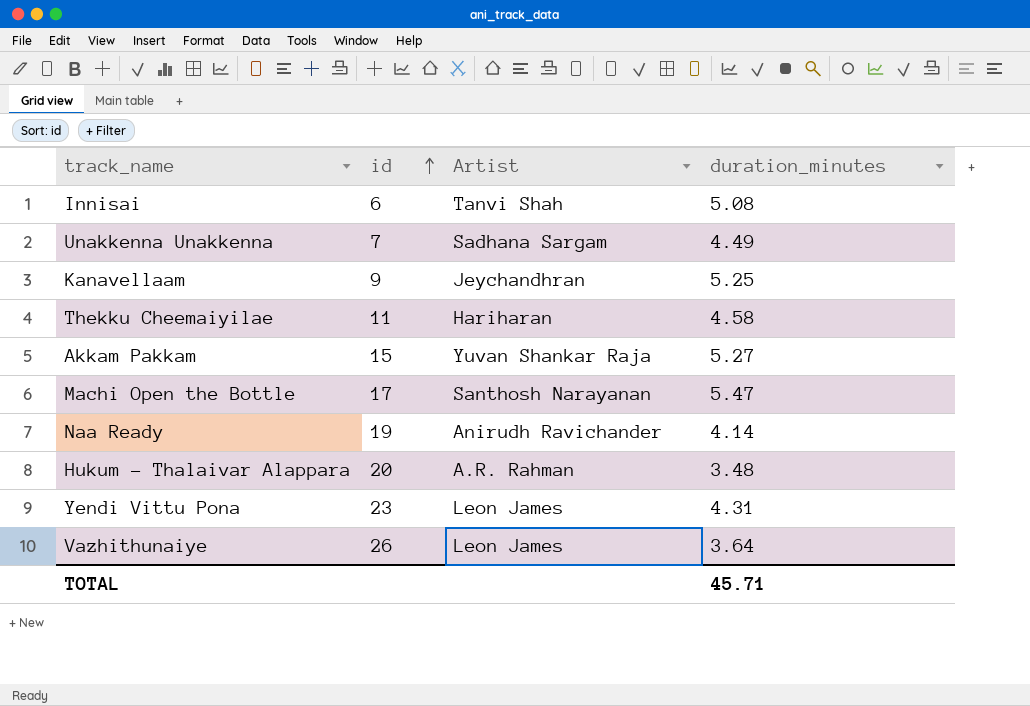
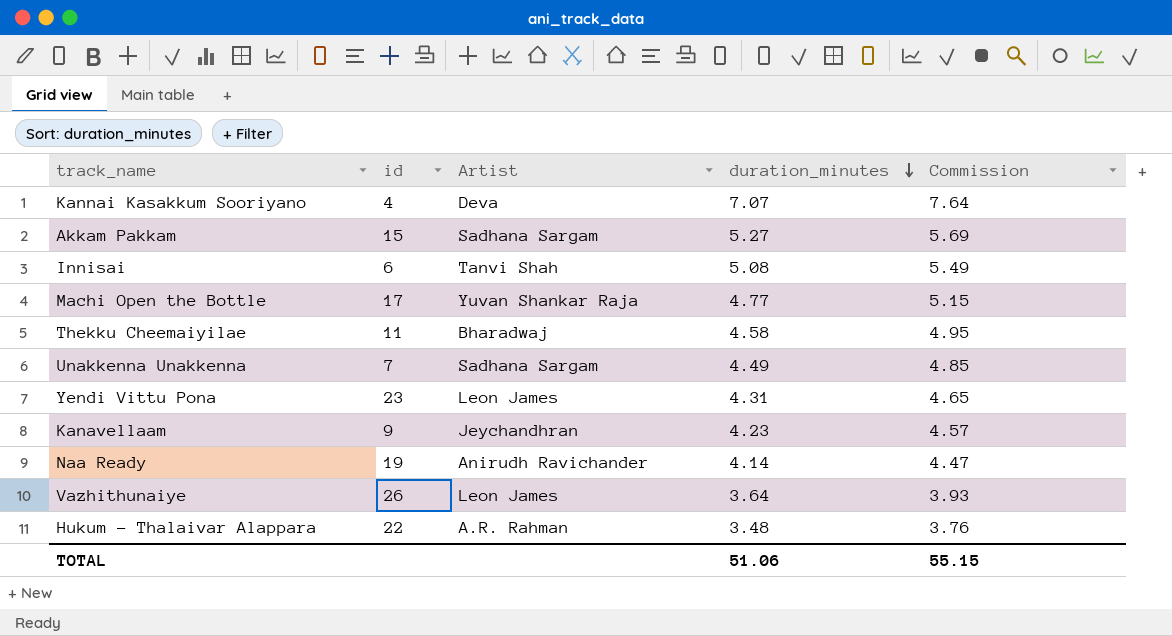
row order: id ascending -> duration_minutes descending
column Commission | formula: none -> [duration_minutes] * 1.08
row Kannai Kasakkum Sooriyano: none -> 4 | Deva | 7.07 | 7.64
Akkam Pakkam | Artist: Yuvan Shankar Raja -> Sadhana Sargam
Machi Open the Bottle | Artist: Santhosh Narayanan -> Yuvan Shankar Raja
Machi Open the Bottle | duration_minutes: 5.47 -> 4.77
Thekku Cheemaiyilae | Artist: Hariharan -> Bharadwaj
Kanavellaam | duration_minutes: 5.25 -> 4.23
Hukum - Thalaivar Alappara | id: 20 -> 22
TOTAL | duration_minutes: 45.71 -> 51.06

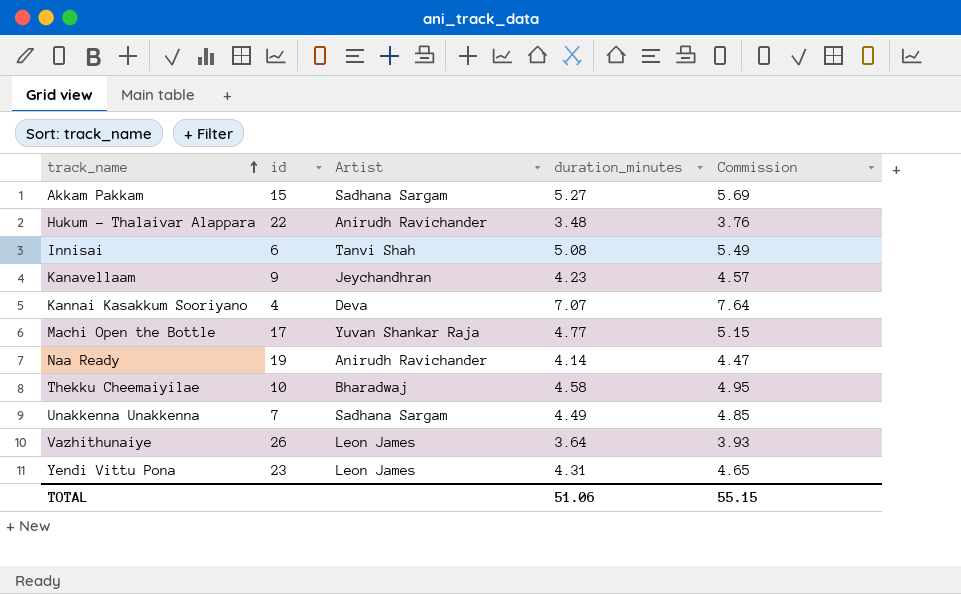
row order: duration_minutes descending -> track_name ascending
Hukum - Thalaivar Alappara | Artist: A.R. Rahman -> Anirudh Ravichander
Thekku Cheemaiyilae | id: 11 -> 10

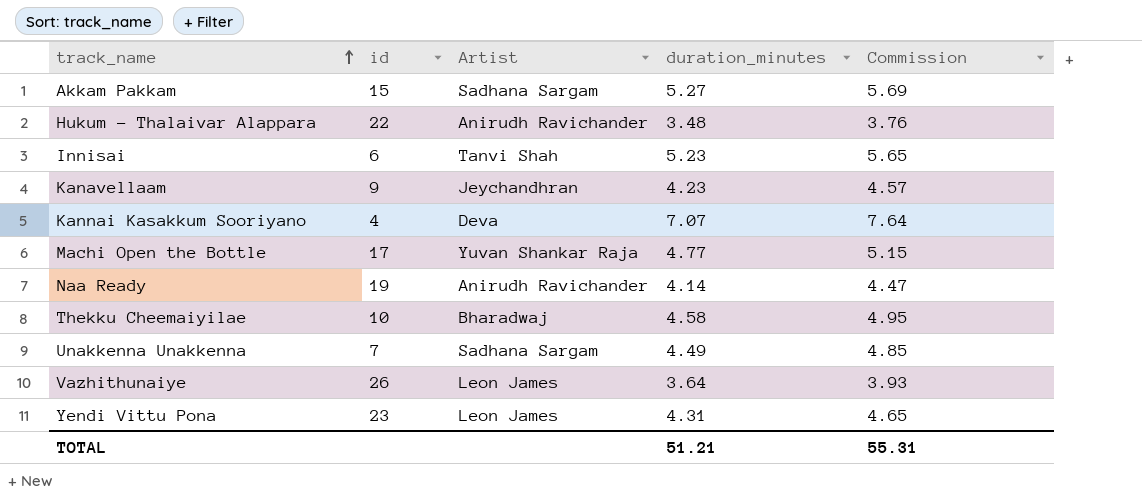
Innisai | duration_minutes: 5.08 -> 5.23
Innisai | Commission: 5.49 -> 5.65
TOTAL | duration_minutes: 51.06 -> 51.21
TOTAL | Commission: 55.15 -> 55.31

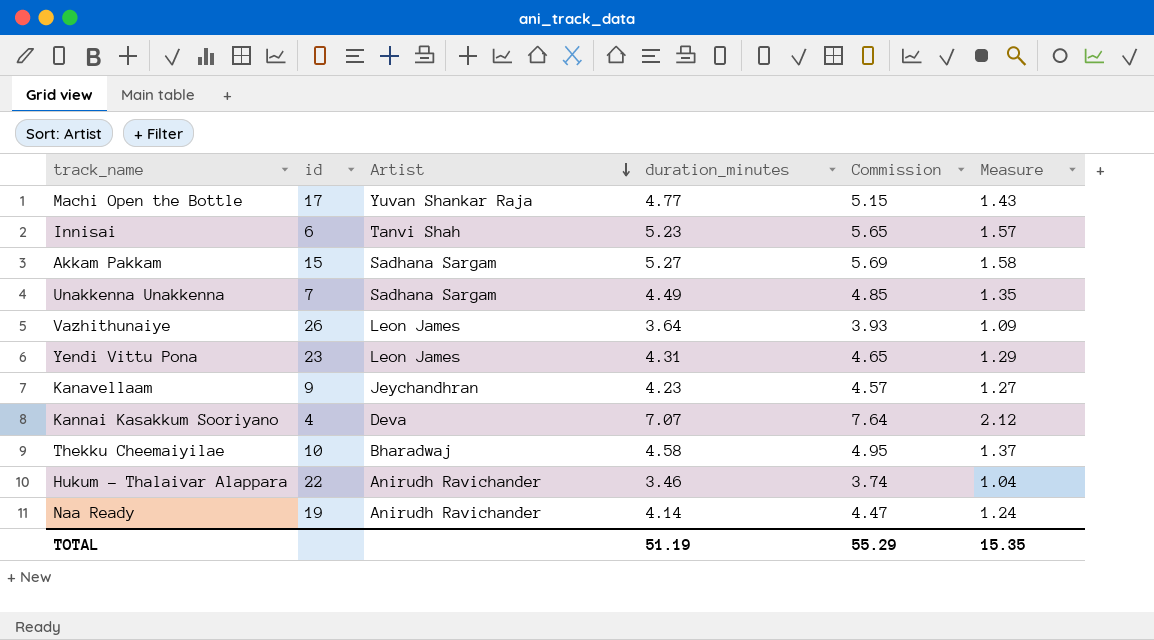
row order: track_name ascending -> Artist descending
column Measure | formula: none -> [duration_minutes] * 0.3
Hukum - Thalaivar Alappara | duration_minutes: 3.48 -> 3.46
Hukum - Thalaivar Alappara | Commission: 3.76 -> 3.74
TOTAL | duration_minutes: 51.21 -> 51.19
TOTAL | Commission: 55.31 -> 55.29

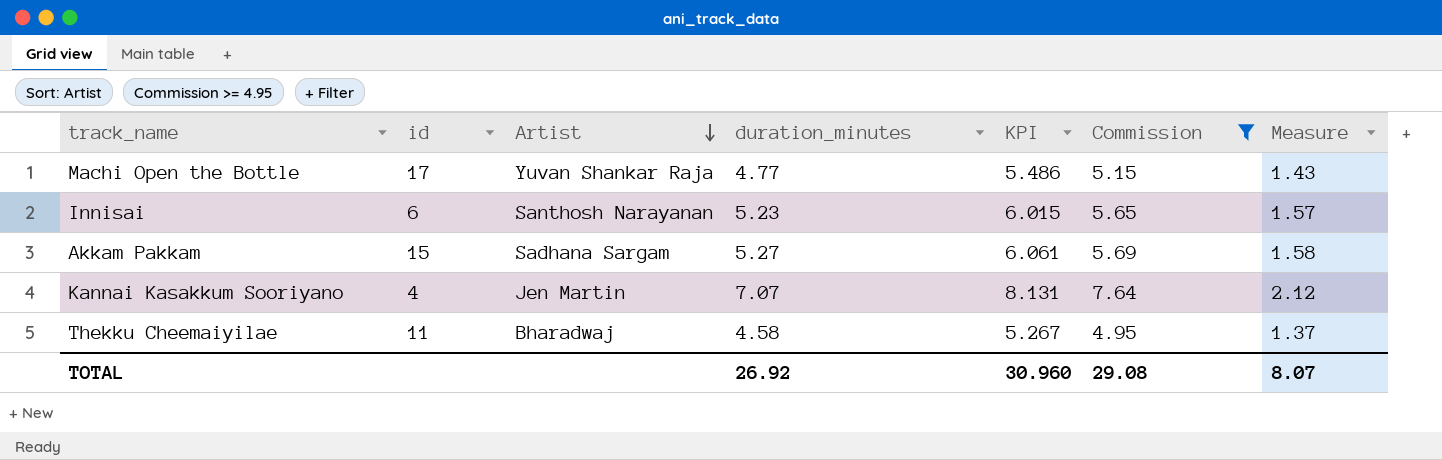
filter: none -> Commission >= 4.95
column KPI | formula: none -> [duration_minutes] * 1.15
Innisai | Artist: Tanvi Shah -> Santhosh Narayanan
Kannai Kasakkum Sooriyano | Artist: Deva -> Jen Martin
Thekku Cheemaiyilae | id: 10 -> 11
TOTAL | duration_minutes: 51.19 -> 26.92
TOTAL | Commission: 55.29 -> 29.08
TOTAL | Measure: 15.35 -> 8.07

